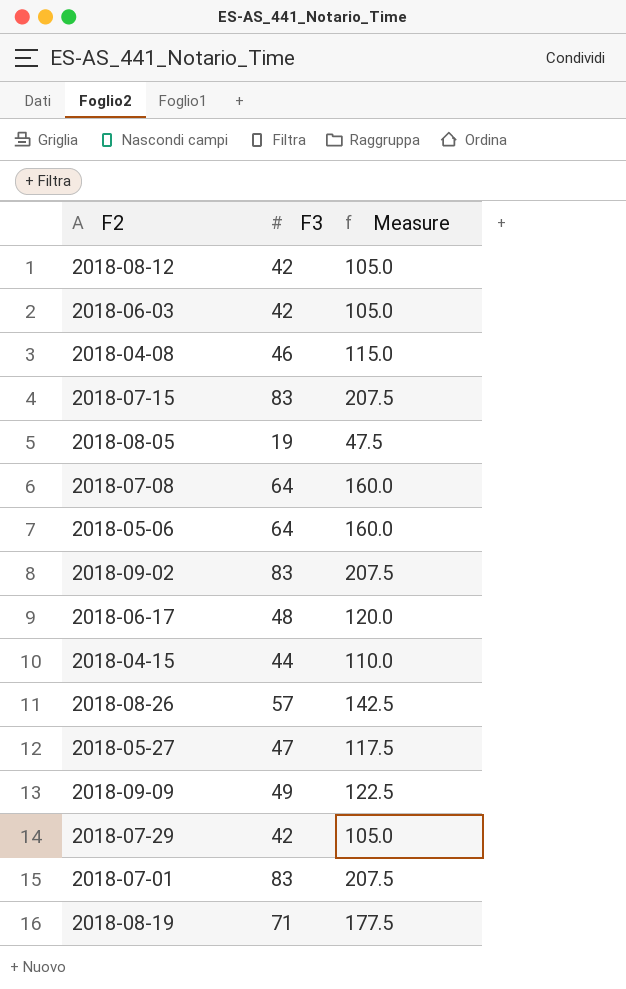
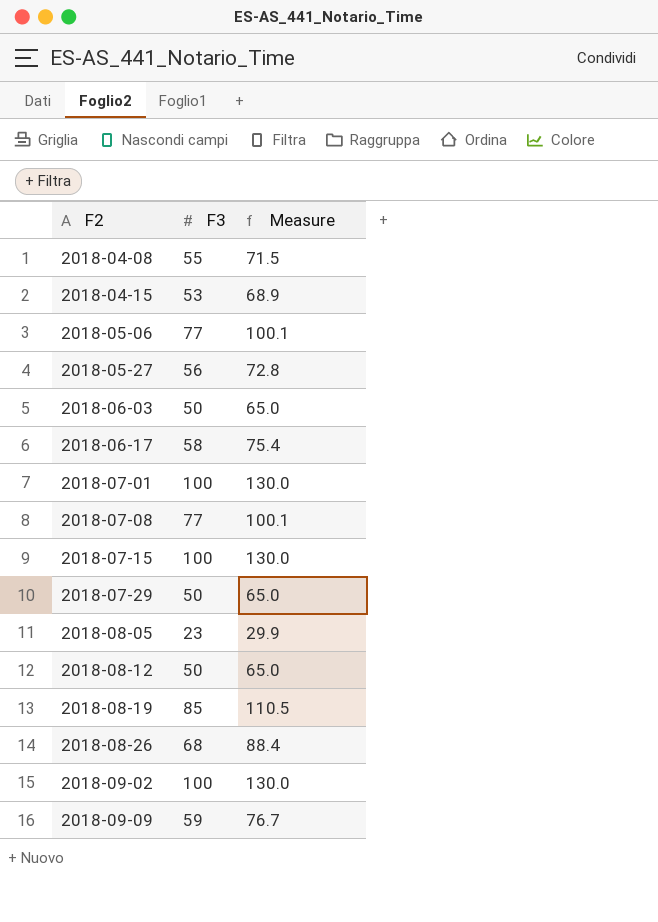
row order: none -> F2 ascending
column Measure | formula: [F3] * 2.5 -> [F3] * 1.3
2018-04-08 | F3: 46 -> 55
2018-04-15 | F3: 44 -> 53
2018-05-06 | F3: 64 -> 77
2018-05-27 | F3: 47 -> 56
2018-06-03 | F3: 42 -> 50
2018-06-17 | F3: 48 -> 58
2018-07-01 | F3: 83 -> 100
2018-07-08 | F3: 64 -> 77
2018-07-15 | F3: 83 -> 100
2018-07-29 | F3: 42 -> 50
2018-08-05 | F3: 19 -> 23
2018-08-12 | F3: 42 -> 50
2018-08-19 | F3: 71 -> 85
2018-08-26 | F3: 57 -> 68
2018-09-02 | F3: 83 -> 100
2018-09-09 | F3: 49 -> 59

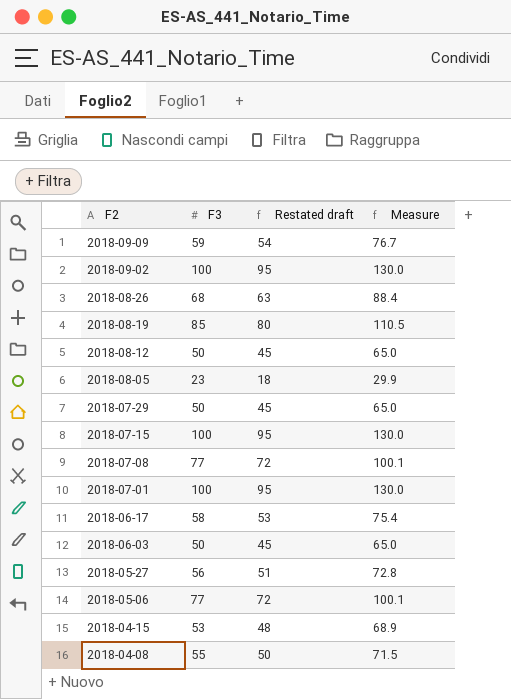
row order: F2 ascending -> F2 descending
column Restated draft | formula: none -> [F3] - 5

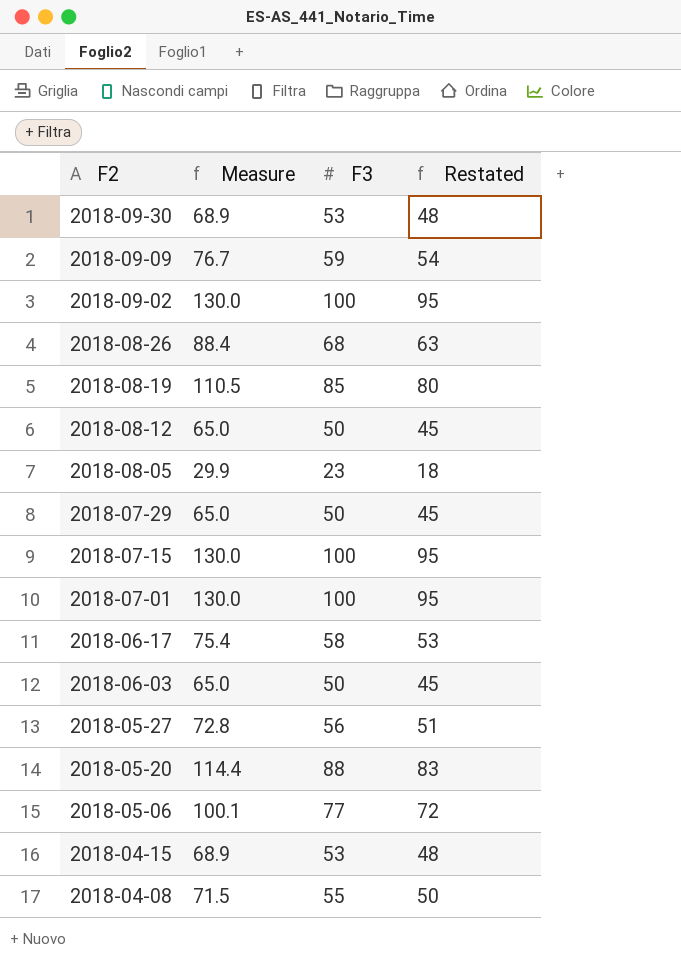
column Measure | position: 4 -> 2
column name: Restated draft -> Restated
row 2018-07-08: 77 | 72 | 100.1 -> none
row 2018-09-30: none -> 68.9 | 53 | 48
row 2018-05-20: none -> 114.4 | 88 | 83

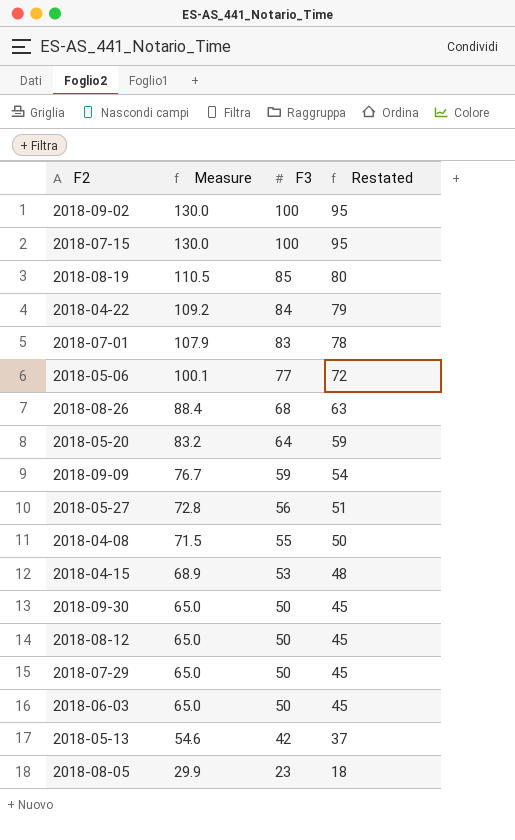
row order: F2 descending -> Measure descending
row 2018-06-17: 75.4 | 58 | 53 -> none
row 2018-04-22: none -> 109.2 | 84 | 79
2018-07-01 | Measure: 130.0 -> 107.9
2018-07-01 | F3: 100 -> 83
2018-07-01 | Restated: 95 -> 78
2018-05-20 | Measure: 114.4 -> 83.2
2018-05-20 | F3: 88 -> 64
2018-05-20 | Restated: 83 -> 59
2018-09-30 | Measure: 68.9 -> 65.0
2018-09-30 | F3: 53 -> 50
2018-09-30 | Restated: 48 -> 45
row 2018-05-13: none -> 54.6 | 42 | 37

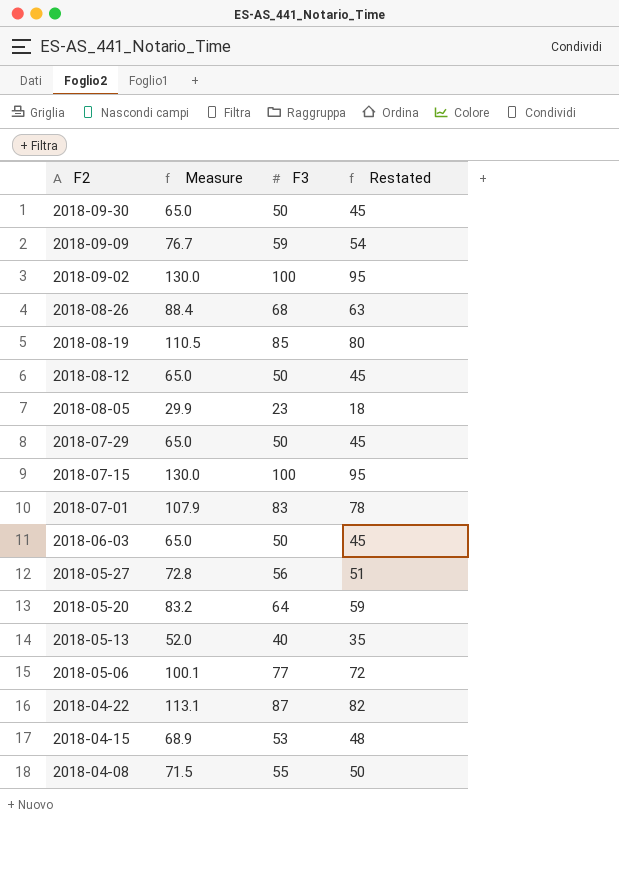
row order: Measure descending -> F2 descending
2018-05-13 | Measure: 54.6 -> 52.0
2018-05-13 | F3: 42 -> 40
2018-05-13 | Restated: 37 -> 35
2018-04-22 | Measure: 109.2 -> 113.1
2018-04-22 | F3: 84 -> 87
2018-04-22 | Restated: 79 -> 82

